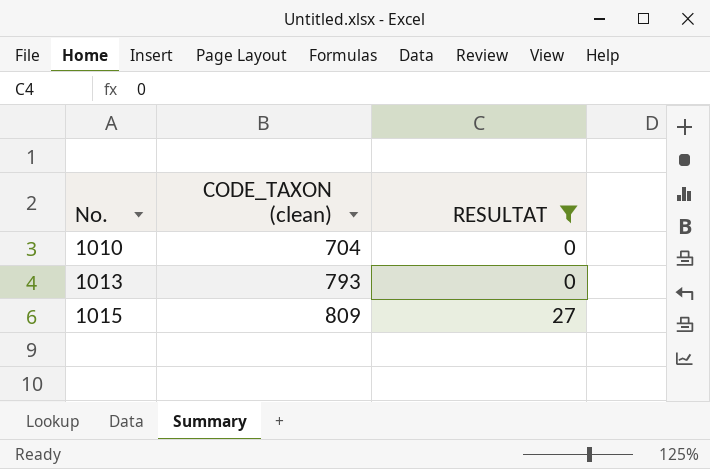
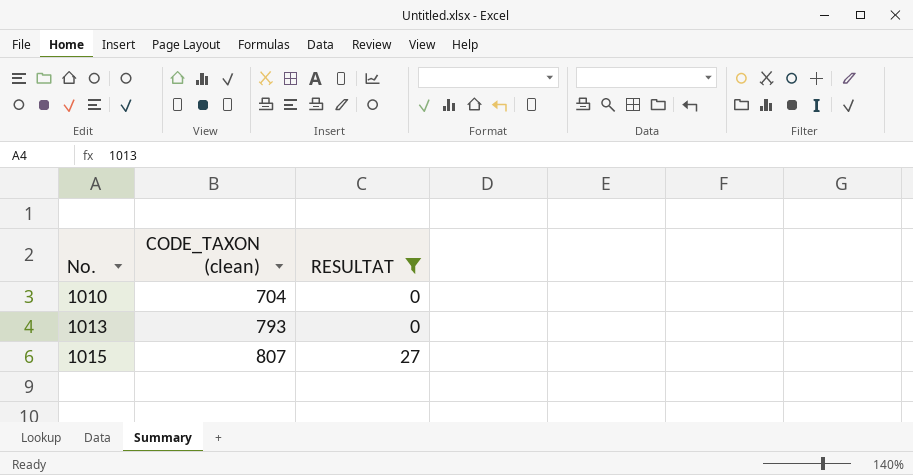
1015 | CODE_TAXON (clean): 809 -> 807

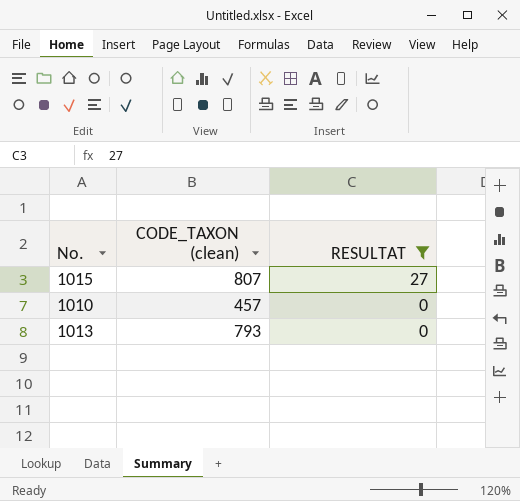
row order: No. ascending -> RESULTAT descending
1010 | CODE_TAXON (clean): 704 -> 457

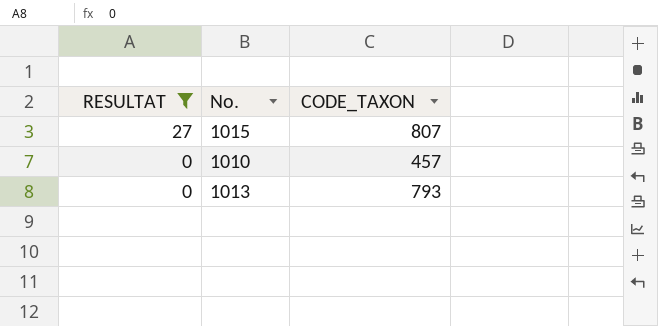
column RESULTAT | position: 3 -> 1
column name: CODE_TAXON (clean) -> CODE_TAXON

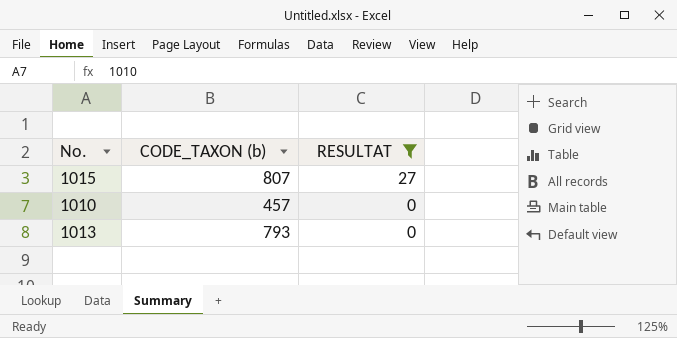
column name: CODE_TAXON -> CODE_TAXON (b)
column RESULTAT | position: 1 -> 3

